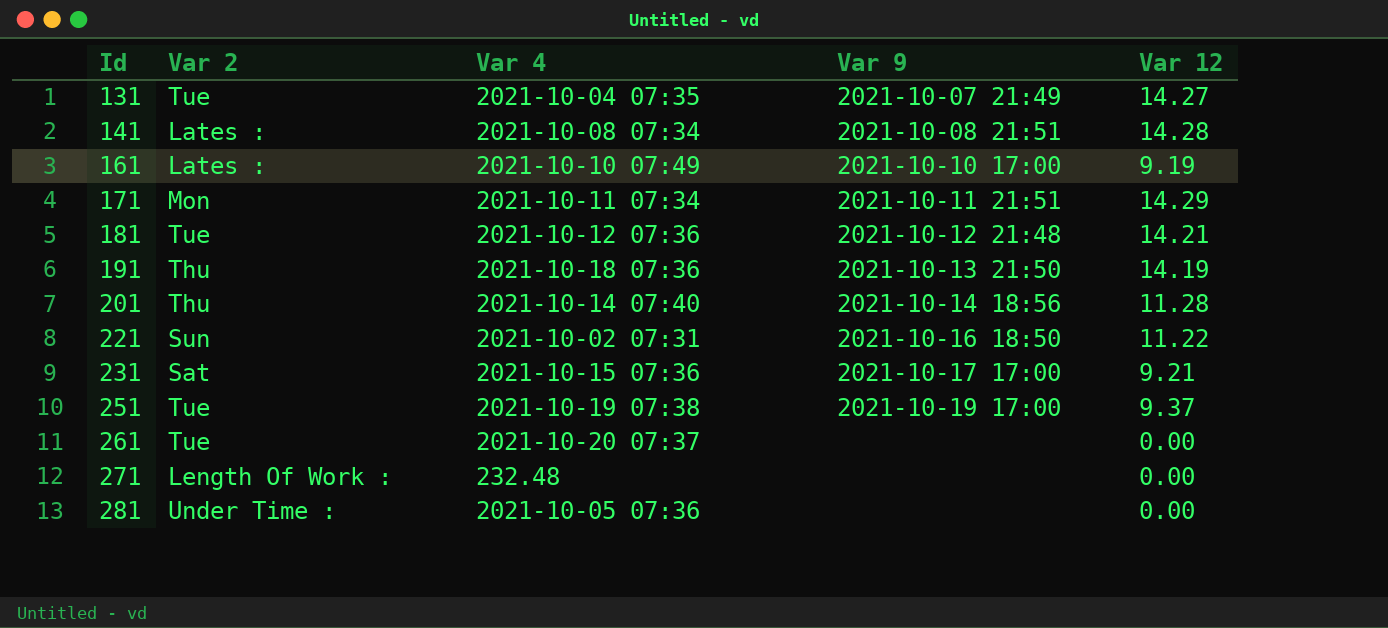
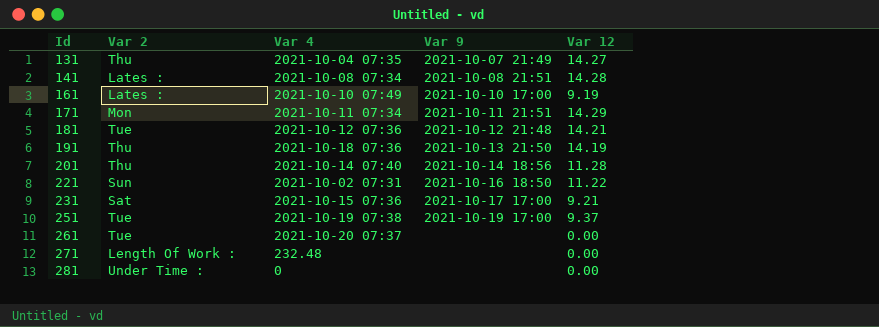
131 | Var 2: Tue -> Thu
281 | Var 4: 2021-10-05 07:36 -> 0

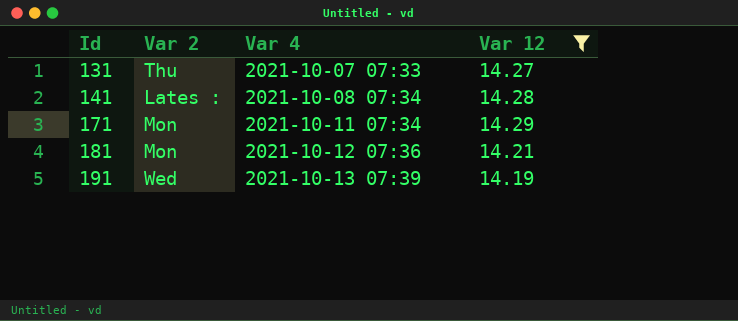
filter: none -> Var 12 >= 14.19
column Var 9 | position: 4 -> none
131 | Var 4: 2021-10-04 07:35 -> 2021-10-07 07:33
181 | Var 2: Tue -> Mon
191 | Var 2: Thu -> Wed
191 | Var 4: 2021-10-18 07:36 -> 2021-10-13 07:39

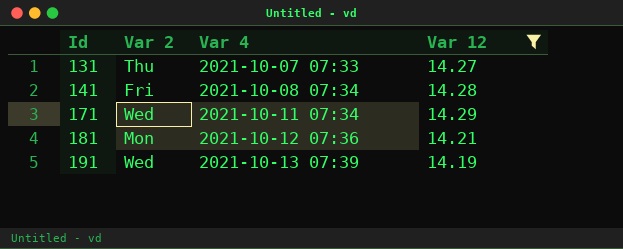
141 | Var 2: Lates : -> Fri
171 | Var 2: Mon -> Wed

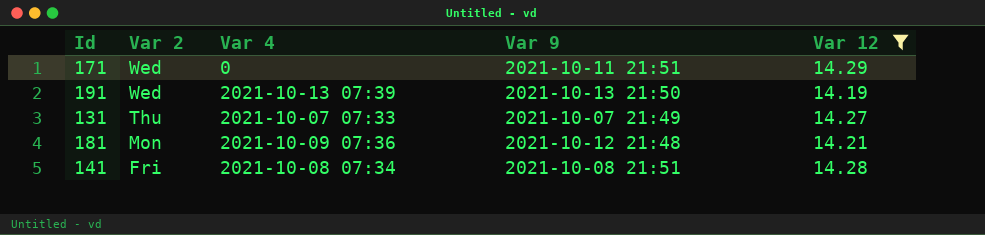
row order: Id ascending -> Var 2 descending
column Var 9 | position: none -> 4
171 | Var 4: 2021-10-11 07:34 -> 0
181 | Var 4: 2021-10-12 07:36 -> 2021-10-09 07:36

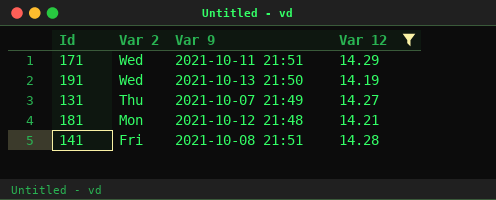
column Var 4 | position: 3 -> none

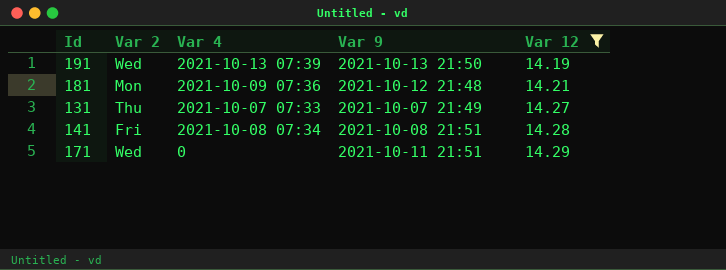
row order: Var 2 descending -> Var 12 ascending
column Var 4 | position: none -> 3

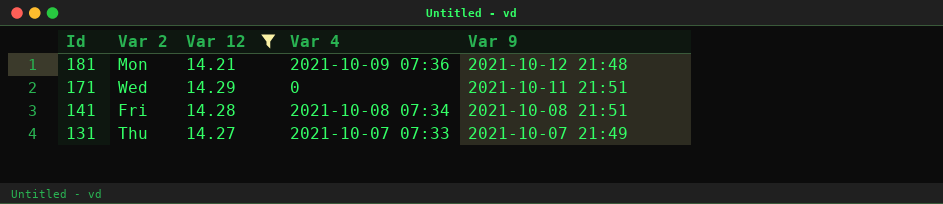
row order: Var 12 ascending -> Id descending
column Var 12 | position: 5 -> 3
row 191: Wed | 2021-10-13 07:39 | 2021-10-13 21:50 | 14.19 -> none

